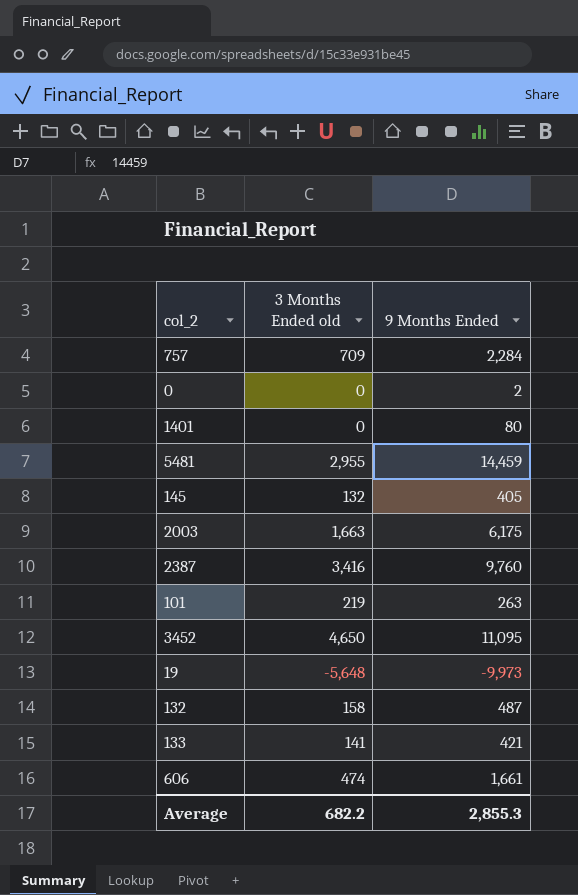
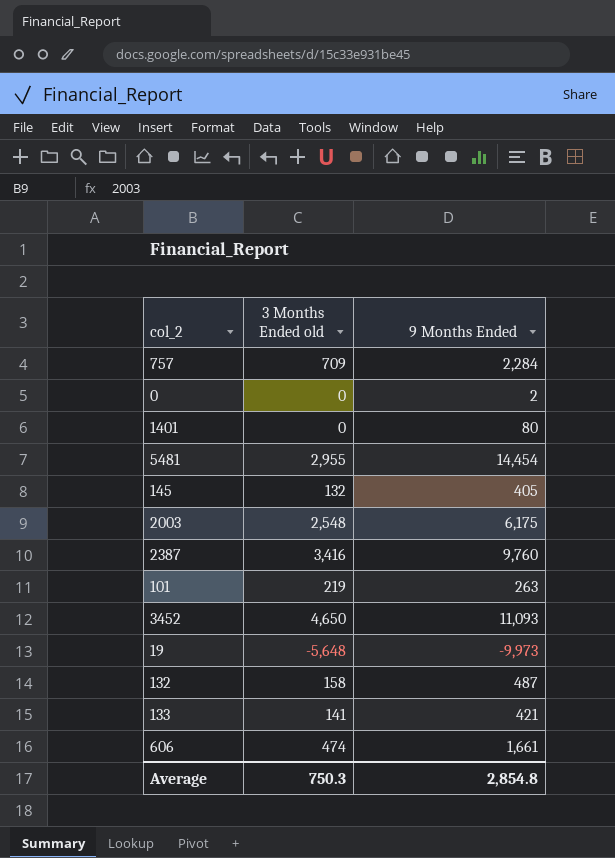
5481 | 9 Months Ended: 14,459 -> 14,454
2003 | 3 Months Ended old: 1,663 -> 2,548
3452 | 9 Months Ended: 11,095 -> 11,093
Average | 3 Months Ended old: 682.2 -> 750.3
Average | 9 Months Ended: 2,855.3 -> 2,854.8

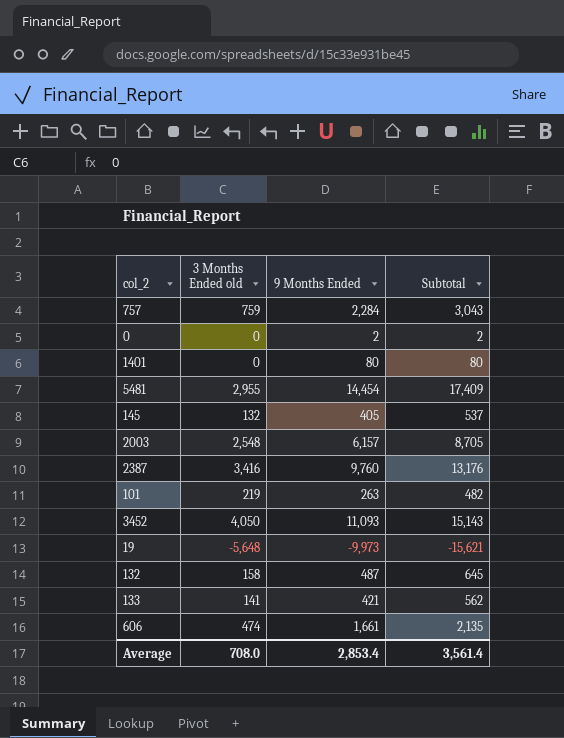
column Subtotal | formula: none -> [3 Months Ended old] + [9 Months Ended]
757 | 3 Months Ended old: 709 -> 759
2003 | 9 Months Ended: 6,175 -> 6,157
3452 | 3 Months Ended old: 4,650 -> 4,050
Average | 3 Months Ended old: 750.3 -> 708.0
Average | 9 Months Ended: 2,854.8 -> 2,853.4

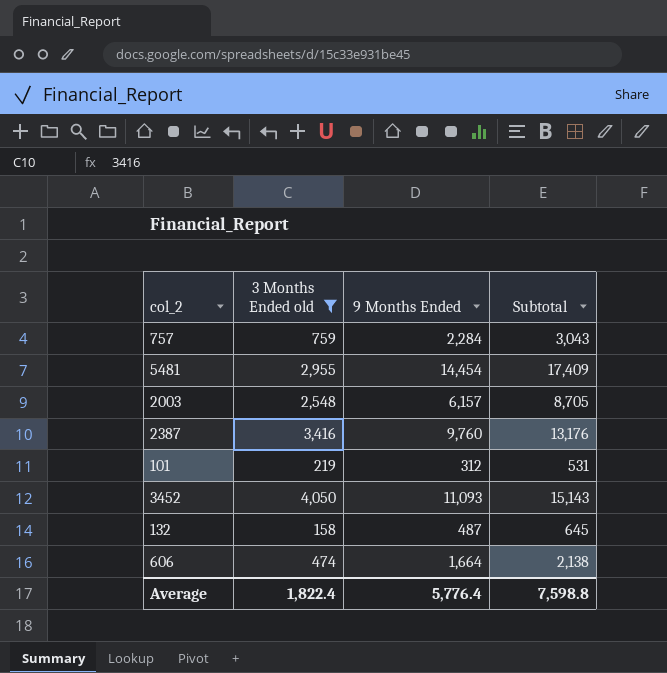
filter: none -> 3 Months Ended old >= 158
101 | 9 Months Ended: 263 -> 312
101 | Subtotal: 482 -> 531
606 | 9 Months Ended: 1,661 -> 1,664
606 | Subtotal: 2,135 -> 2,138
Average | 3 Months Ended old: 708.0 -> 1,822.4
Average | 9 Months Ended: 2,853.4 -> 5,776.4
Average | Subtotal: 3,561.4 -> 7,598.8

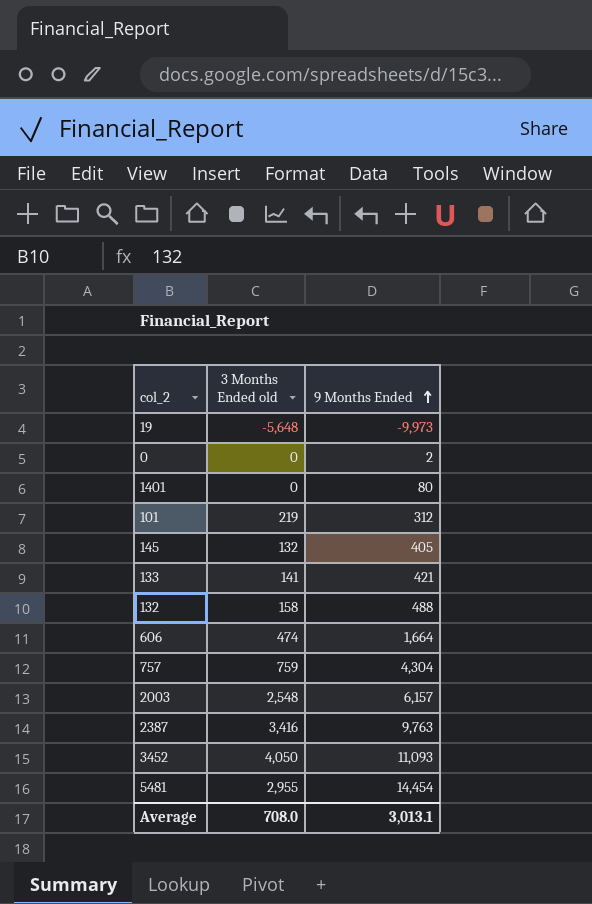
filter: 3 Months Ended old >= 158 -> none
row order: none -> 9 Months Ended ascending
column Subtotal | formula: [3 Months Ended old] + [9 Months Ended] -> none
132 | 9 Months Ended: 487 -> 488
757 | 9 Months Ended: 2,284 -> 4,304
2387 | 9 Months Ended: 9,760 -> 9,763
Average | 3 Months Ended old: 1,822.4 -> 708.0
Average | 9 Months Ended: 5,776.4 -> 3,013.1

